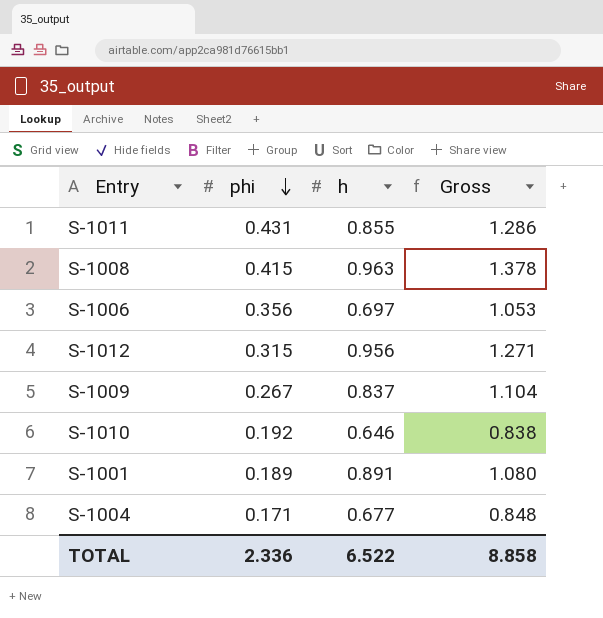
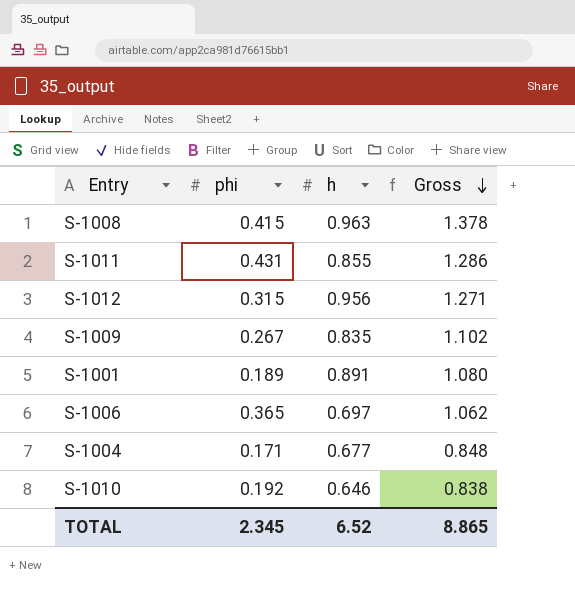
row order: phi descending -> Gross descending
S-1009 | h: 0.837 -> 0.835
S-1009 | Gross: 1.104 -> 1.102
S-1006 | phi: 0.356 -> 0.365
S-1006 | Gross: 1.053 -> 1.062
TOTAL | phi: 2.336 -> 2.345
TOTAL | h: 6.522 -> 6.52
TOTAL | Gross: 8.858 -> 8.865

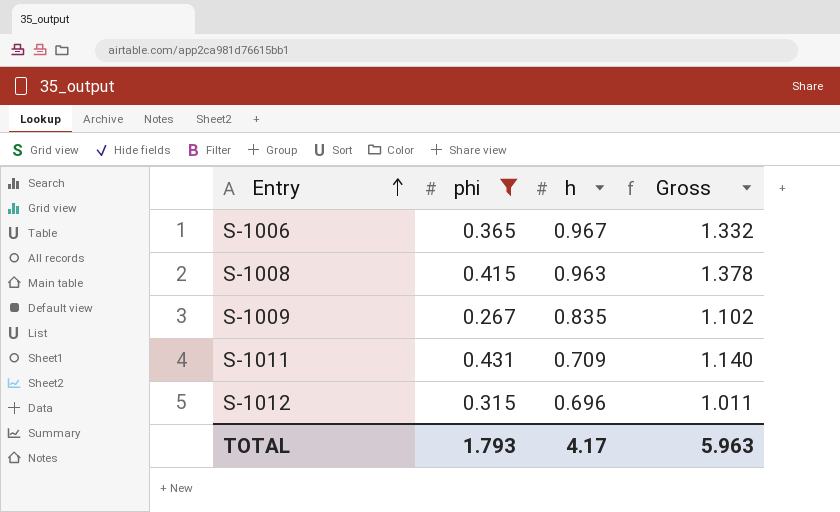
filter: none -> phi >= 0.267
row order: Gross descending -> Entry ascending
S-1006 | h: 0.697 -> 0.967
S-1006 | Gross: 1.062 -> 1.332
S-1011 | h: 0.855 -> 0.709
S-1011 | Gross: 1.286 -> 1.140
S-1012 | h: 0.956 -> 0.696
S-1012 | Gross: 1.271 -> 1.011
TOTAL | phi: 2.345 -> 1.793
TOTAL | h: 6.52 -> 4.17
TOTAL | Gross: 8.865 -> 5.963

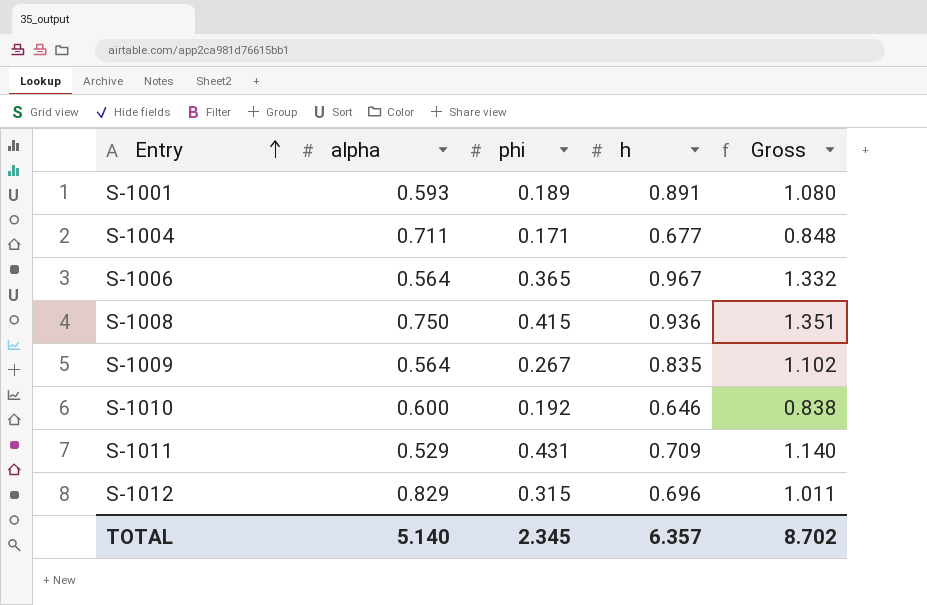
filter: phi >= 0.267 -> none
column alpha | position: none -> 2
S-1008 | h: 0.963 -> 0.936
S-1008 | Gross: 1.378 -> 1.351
TOTAL | phi: 1.793 -> 2.345
TOTAL | h: 4.17 -> 6.357
TOTAL | Gross: 5.963 -> 8.702

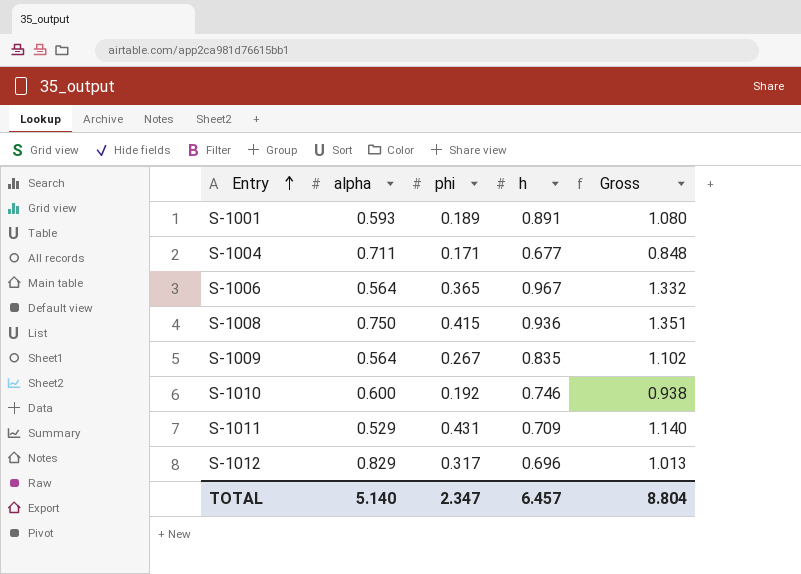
S-1010 | h: 0.646 -> 0.746
S-1010 | Gross: 0.838 -> 0.938
S-1012 | phi: 0.315 -> 0.317
S-1012 | Gross: 1.011 -> 1.013
TOTAL | phi: 2.345 -> 2.347
TOTAL | h: 6.357 -> 6.457
TOTAL | Gross: 8.702 -> 8.804

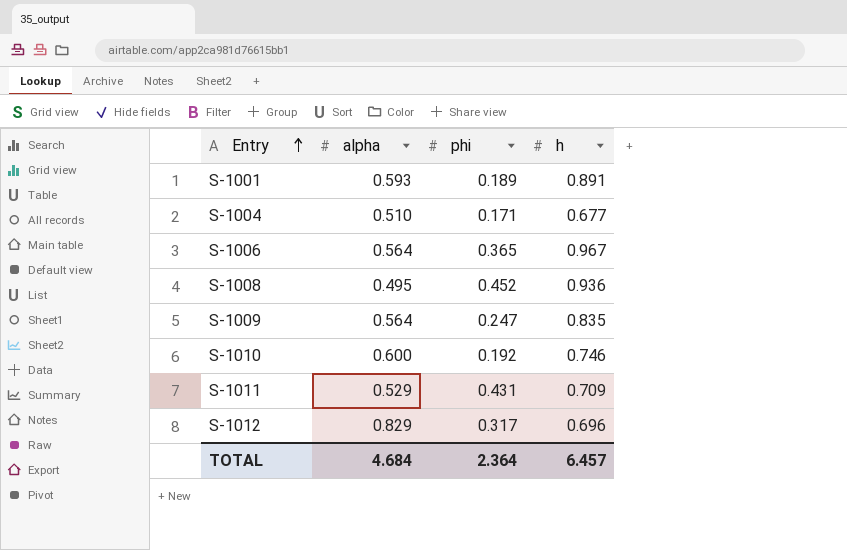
column Gross | formula: [phi] + [h] -> none
S-1004 | alpha: 0.711 -> 0.510
S-1008 | alpha: 0.750 -> 0.495
S-1008 | phi: 0.415 -> 0.452
S-1009 | phi: 0.267 -> 0.247
TOTAL | alpha: 5.140 -> 4.684
TOTAL | phi: 2.347 -> 2.364

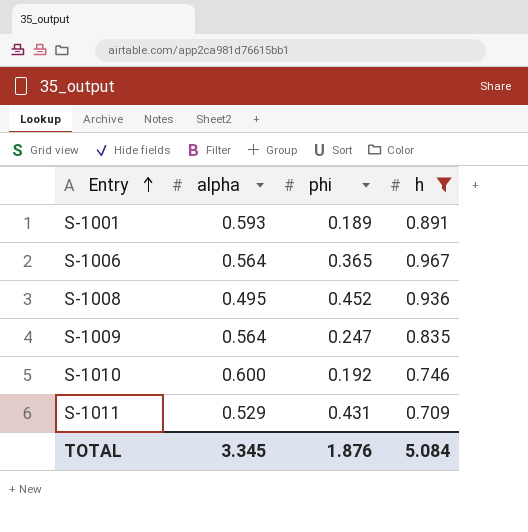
filter: none -> h >= 0.709
TOTAL | alpha: 4.684 -> 3.345
TOTAL | phi: 2.364 -> 1.876
TOTAL | h: 6.457 -> 5.084

